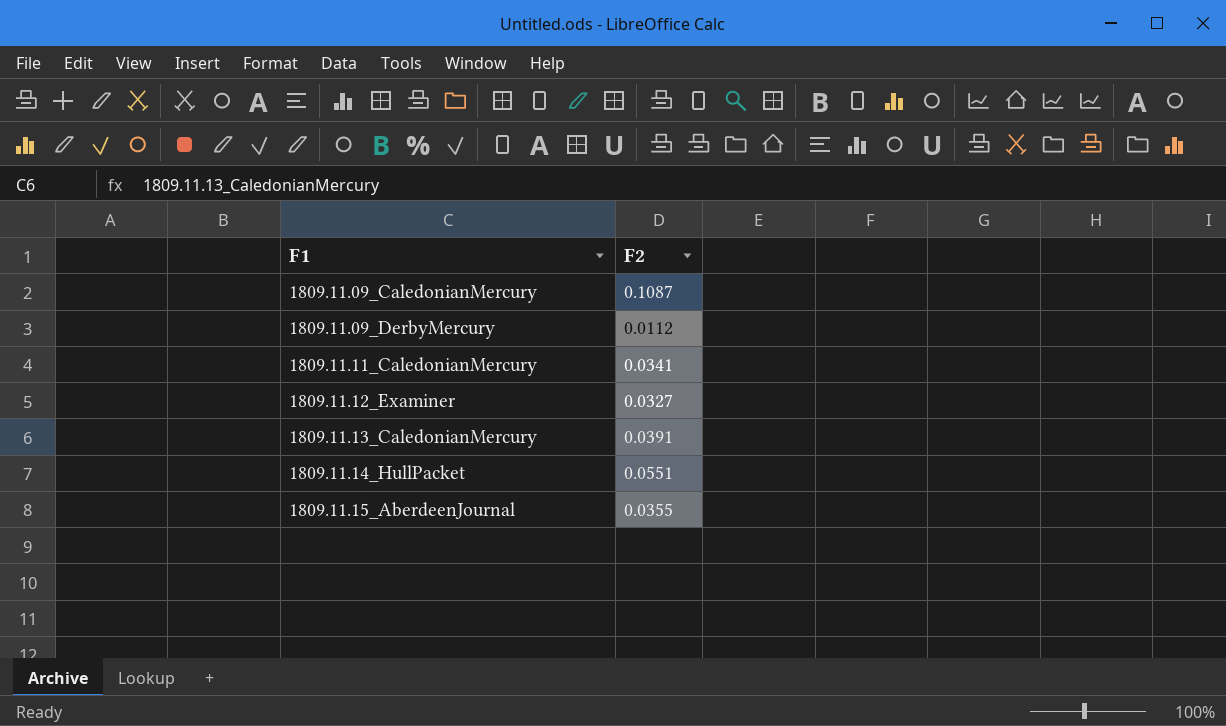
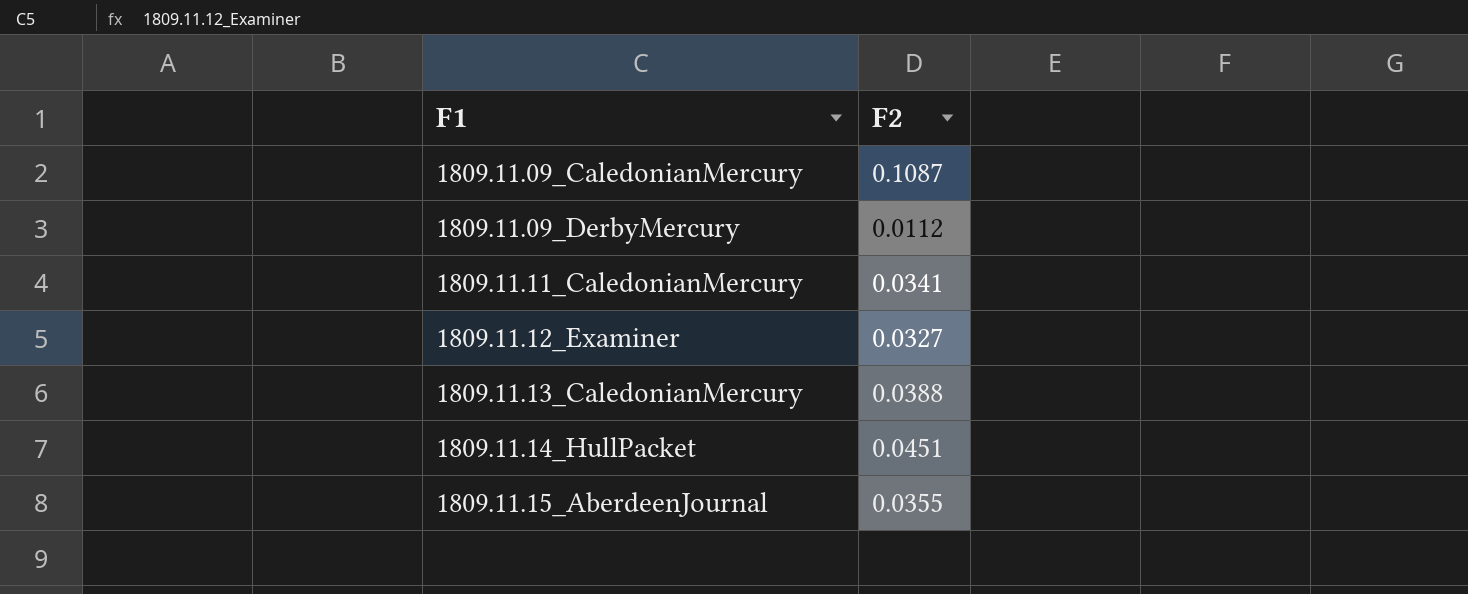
1809.11.13_CaledonianMercury | F2: 0.0391 -> 0.0388
1809.11.14_HullPacket | F2: 0.0551 -> 0.0451

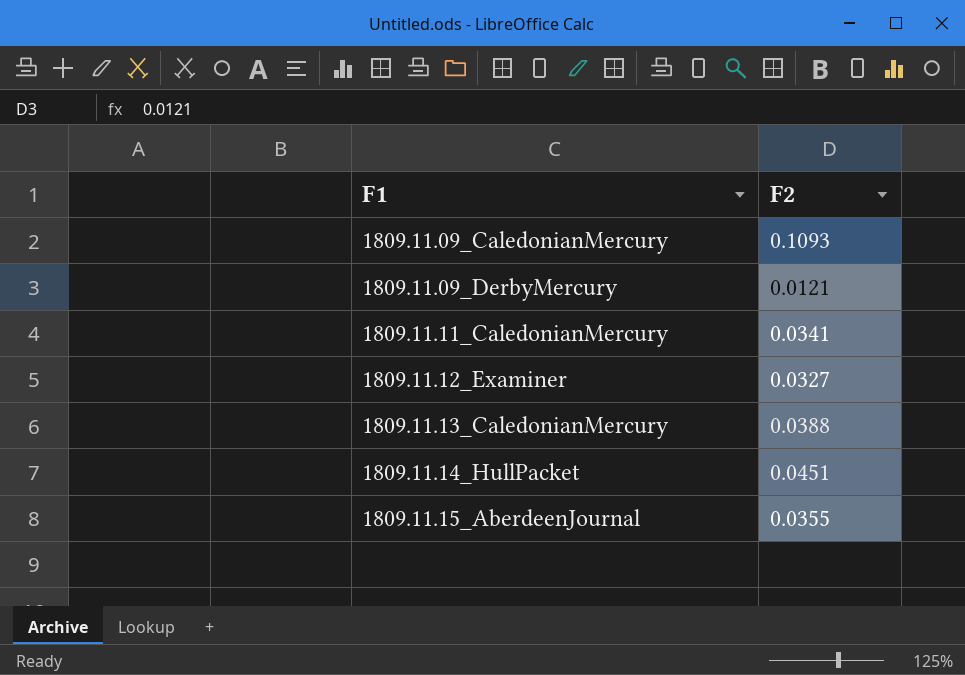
1809.11.09_CaledonianMercury | F2: 0.1087 -> 0.1093
1809.11.09_DerbyMercury | F2: 0.0112 -> 0.0121

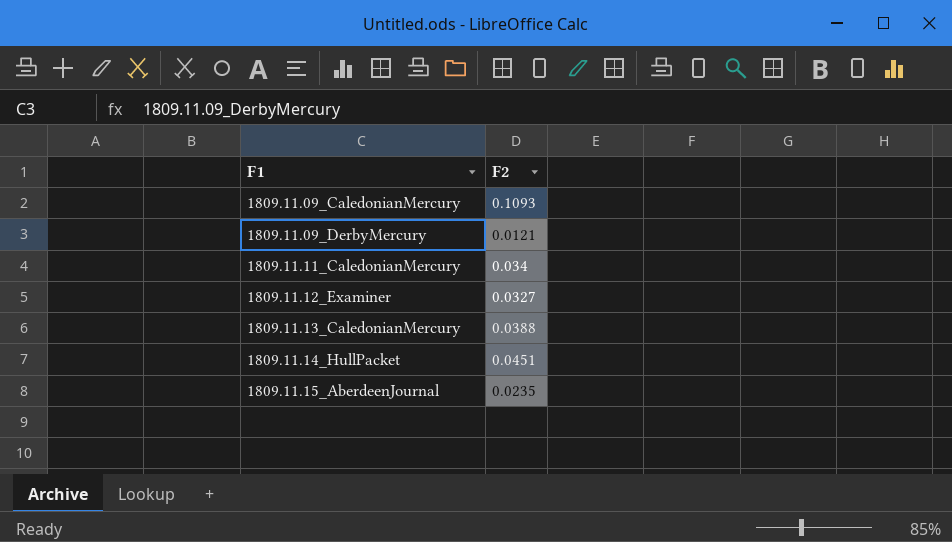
1809.11.11_CaledonianMercury | F2: 0.0341 -> 0.034
1809.11.15_AberdeenJournal | F2: 0.0355 -> 0.0235

